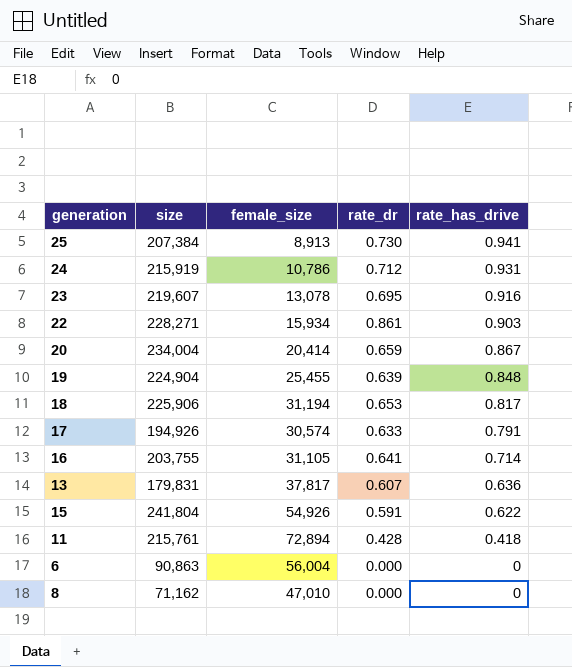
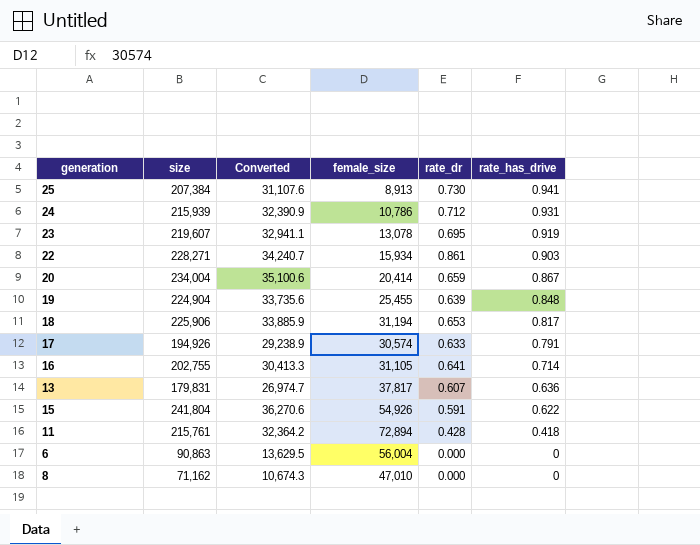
column Converted | formula: none -> [size] * 0.15
24 | size: 215,919 -> 215,939
23 | rate_has_drive: 0.916 -> 0.919
16 | size: 203,755 -> 202,755

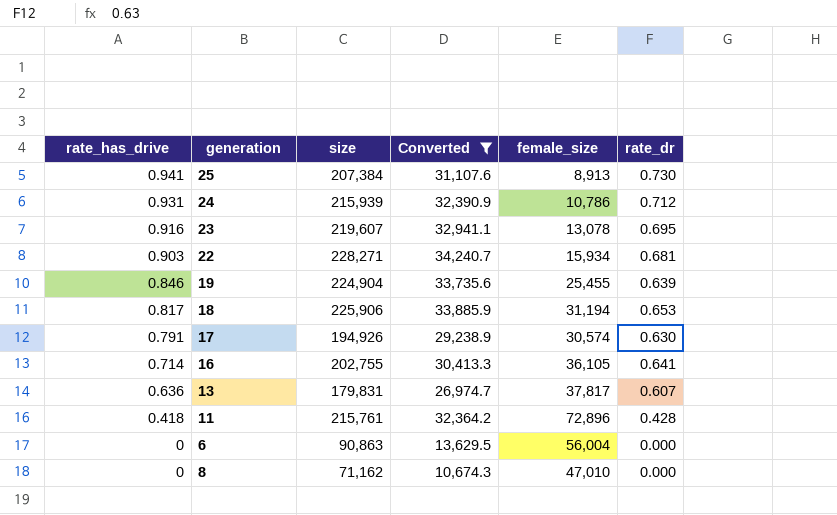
filter: none -> Converted <= 34,240.7
column rate_has_drive | position: 6 -> 1
23 | rate_has_drive: 0.919 -> 0.916
22 | rate_dr: 0.861 -> 0.681
19 | rate_has_drive: 0.848 -> 0.846
17 | rate_dr: 0.633 -> 0.630
16 | female_size: 31,105 -> 36,105
11 | female_size: 72,894 -> 72,896

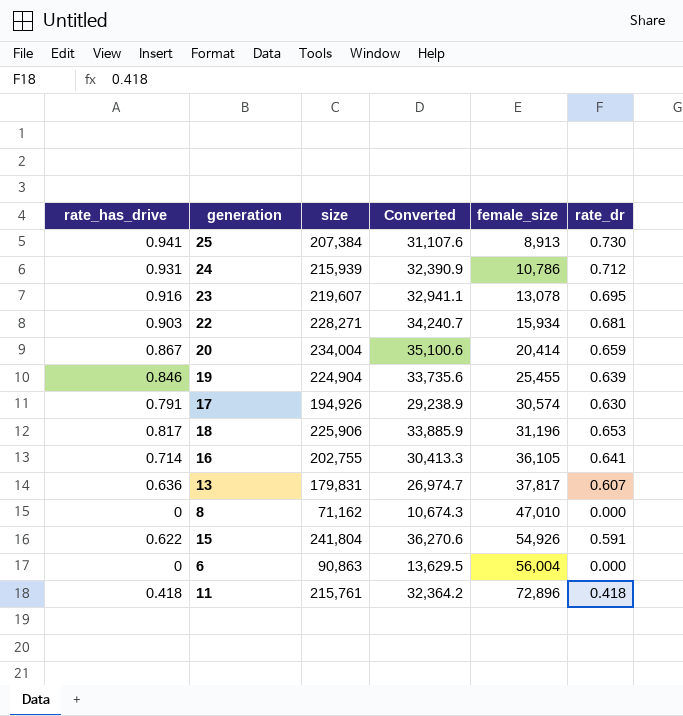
filter: Converted <= 34,240.7 -> none
row order: rate_has_drive descending -> female_size ascending
18 | female_size: 31,194 -> 31,196
11 | rate_dr: 0.428 -> 0.418

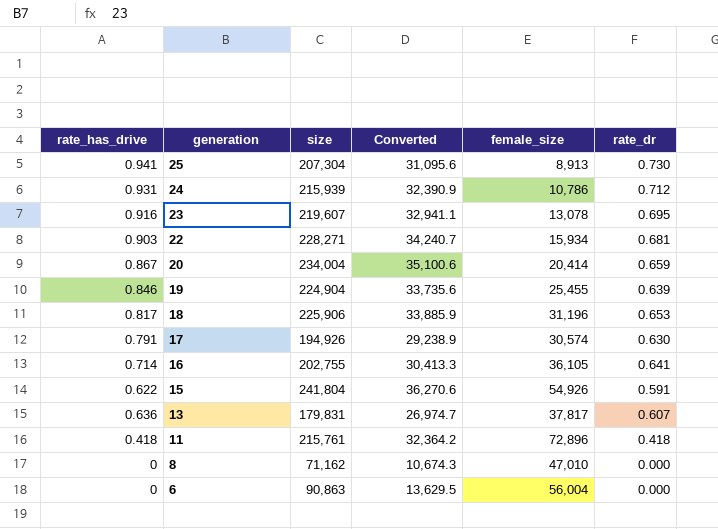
row order: female_size ascending -> generation descending
25 | size: 207,384 -> 207,304
25 | Converted: 31,107.6 -> 31,095.6

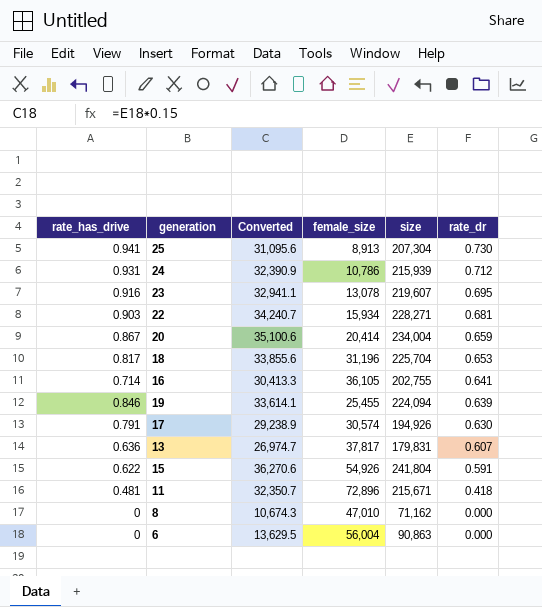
row order: generation descending -> rate_dr descending
column size | position: 3 -> 5
18 | Converted: 33,885.9 -> 33,855.6
18 | size: 225,906 -> 225,704
19 | Converted: 33,735.6 -> 33,614.1
19 | size: 224,904 -> 224,094
11 | rate_has_drive: 0.418 -> 0.481
11 | Converted: 32,364.2 -> 32,350.7
11 | size: 215,761 -> 215,671

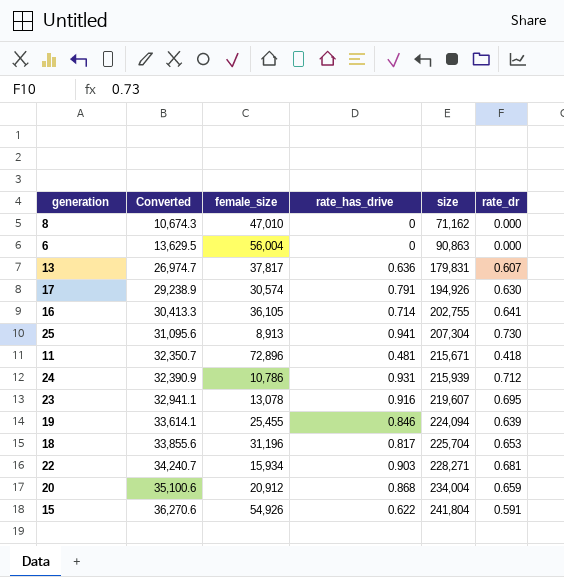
row order: rate_dr descending -> Converted ascending
column rate_has_drive | position: 1 -> 4
20 | female_size: 20,414 -> 20,912
20 | rate_has_drive: 0.867 -> 0.868

